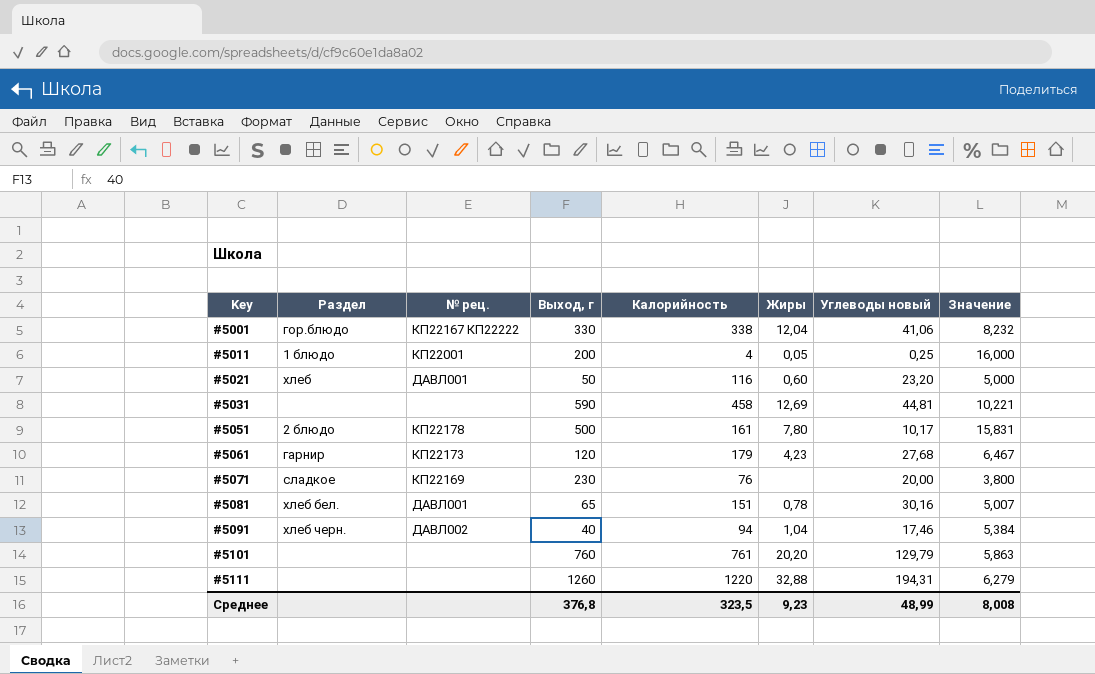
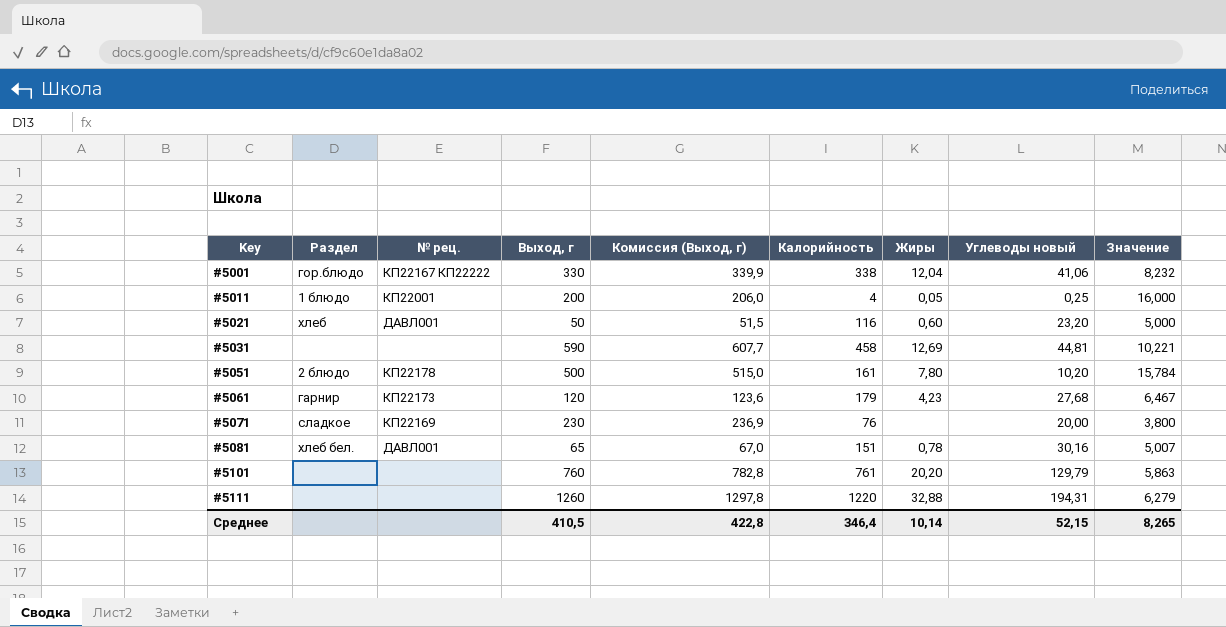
column Комиссия (Выход, г) | formula: none -> [Выход, г] * 1,03
row #5091: хлеб черн. | ДАВЛ002 | 40 | 94 | 1,04 | 17,46 | 5,384 -> none
#5051 | Углеводы новый: 10,17 -> 10,20
#5051 | Значение: 15,831 -> 15,784
Среднее | Выход, г: 376,8 -> 410,5
Среднее | Калорийность: 323,5 -> 346,4
Среднее | Жиры: 9,23 -> 10,14
Среднее | Углеводы новый: 48,99 -> 52,15
Среднее | Значение: 8,008 -> 8,265

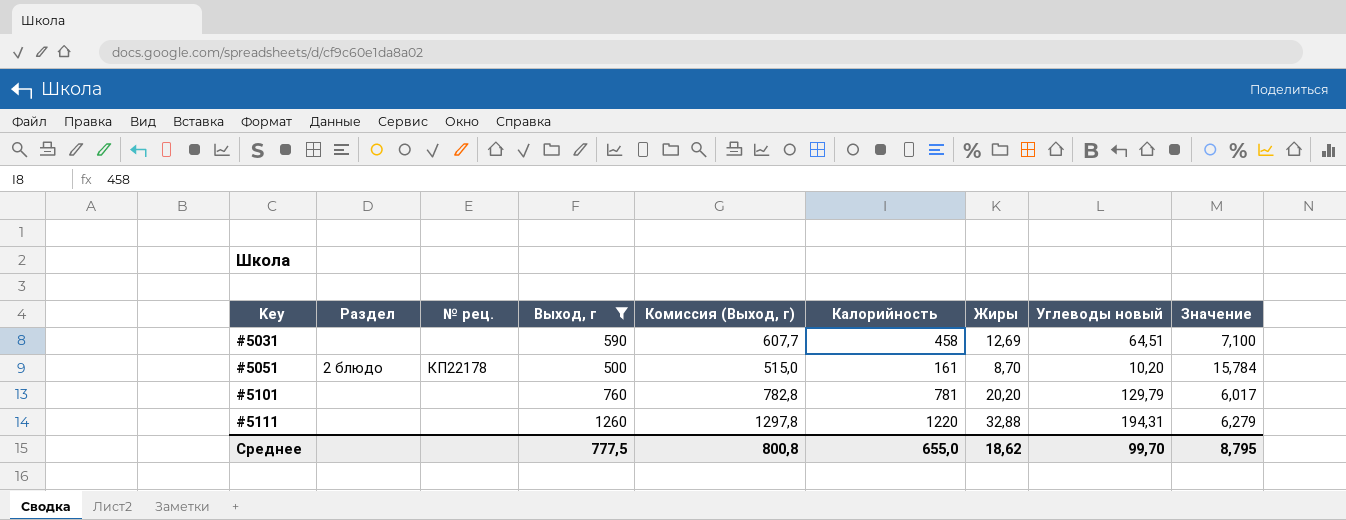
filter: none -> Выход, г >= 500
#5031 | Углеводы новый: 44,81 -> 64,51
#5031 | Значение: 10,221 -> 7,100
#5051 | Жиры: 7,80 -> 8,70
#5101 | Калорийность: 761 -> 781
#5101 | Значение: 5,863 -> 6,017
Среднее | Выход, г: 410,5 -> 777,5
Среднее | Комиссия (Выход, г): 422,8 -> 800,8
Среднее | Калорийность: 346,4 -> 655,0
Среднее | Жиры: 10,14 -> 18,62
Среднее | Углеводы новый: 52,15 -> 99,70
Среднее | Значение: 8,265 -> 8,795

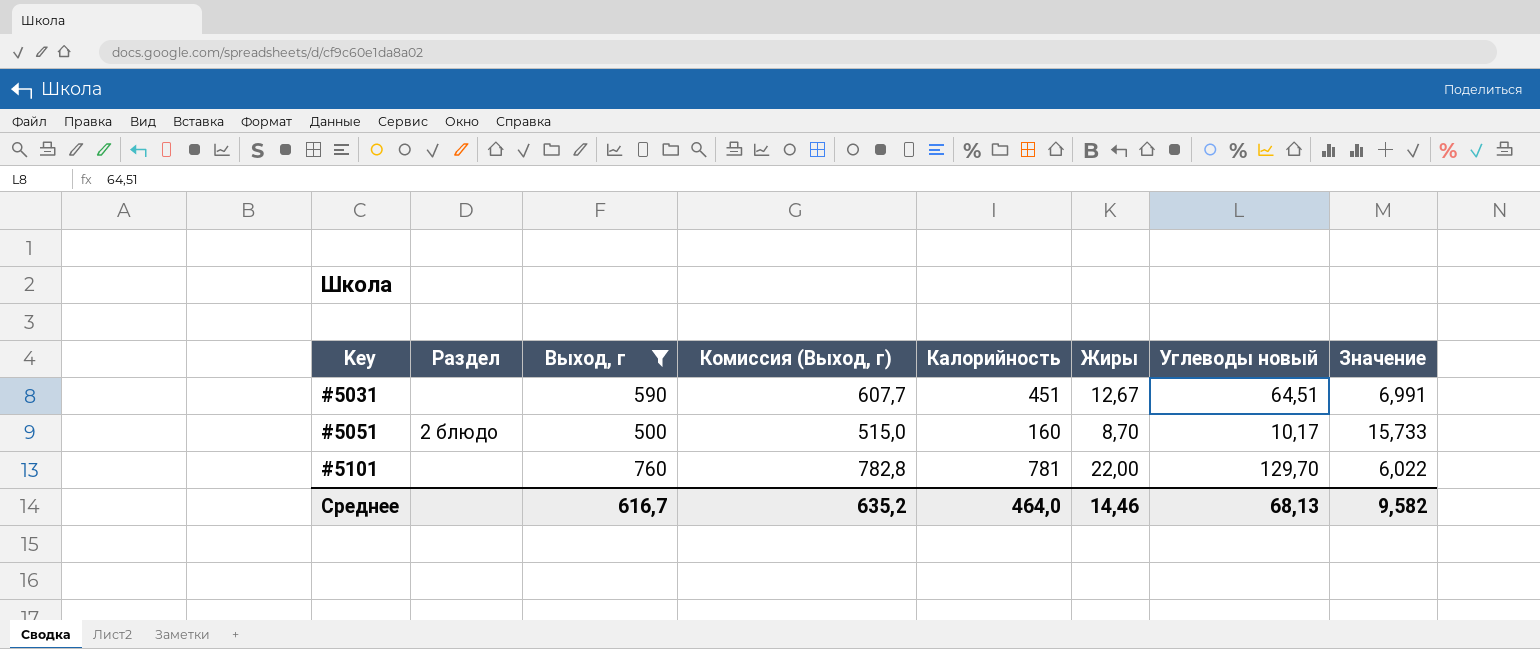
column № рец. | position: 3 -> none
row #5111: none | none | 1260 | 1297,8 | 1220 | 32,88 | 194,31 | 6,279 -> none
#5031 | Калорийность: 458 -> 451
#5031 | Жиры: 12,69 -> 12,67
#5031 | Значение: 7,100 -> 6,991
#5051 | Калорийность: 161 -> 160
#5051 | Углеводы новый: 10,20 -> 10,17
#5051 | Значение: 15,784 -> 15,733
#5101 | Жиры: 20,20 -> 22,00
#5101 | Углеводы новый: 129,79 -> 129,70
#5101 | Значение: 6,017 -> 6,022
Среднее | Выход, г: 777,5 -> 616,7
Среднее | Комиссия (Выход, г): 800,8 -> 635,2
Среднее | Калорийность: 655,0 -> 464,0
Среднее | Жиры: 18,62 -> 14,46
Среднее | Углеводы новый: 99,70 -> 68,13
Среднее | Значение: 8,795 -> 9,582

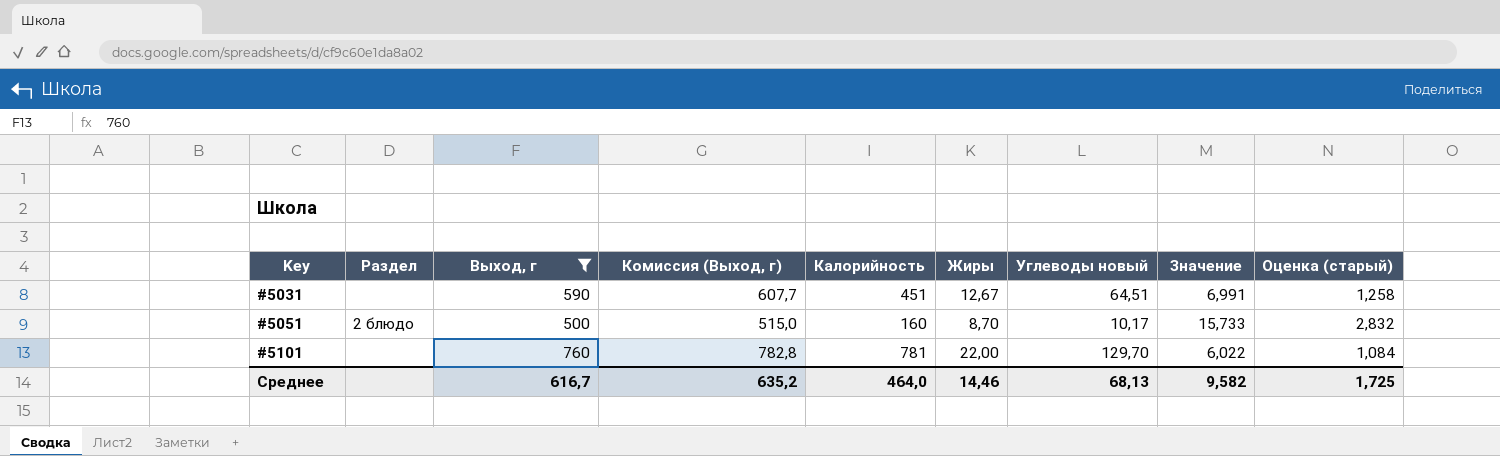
column Оценка (старый) | formula: none -> [Значение] * 0,18

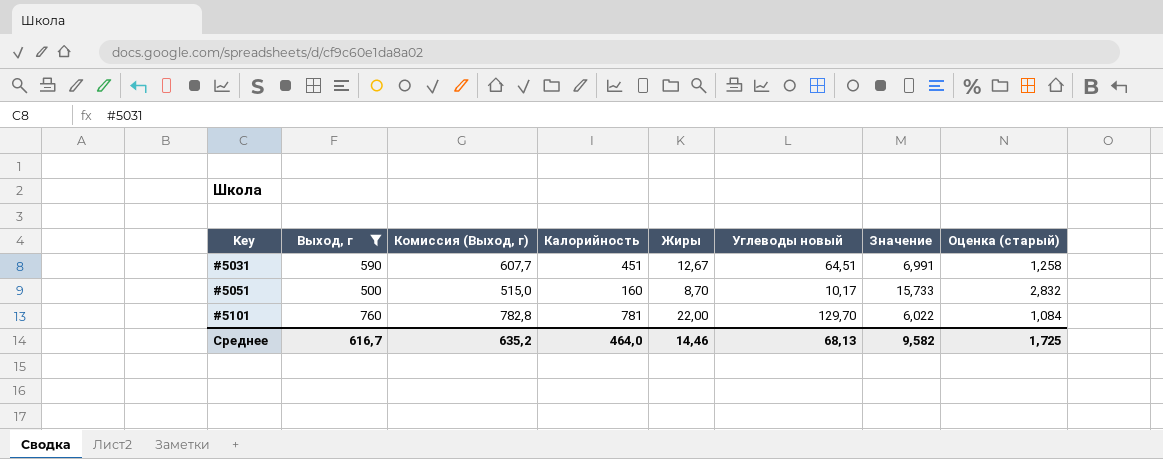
column Раздел | position: 2 -> none

